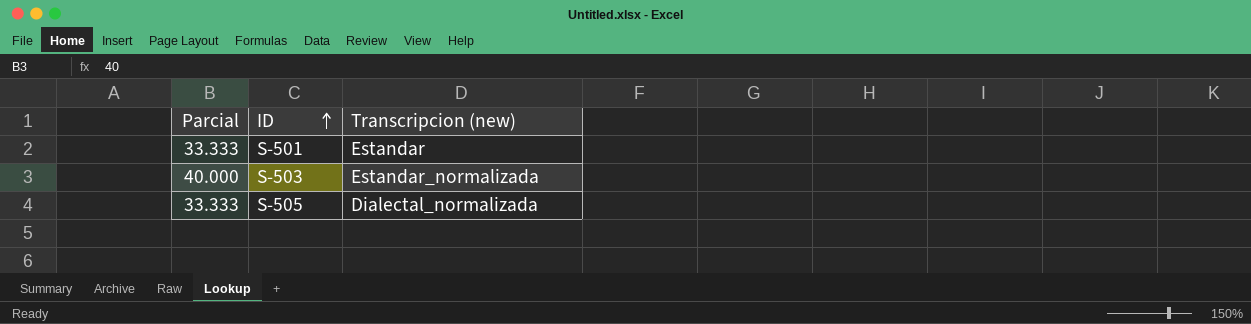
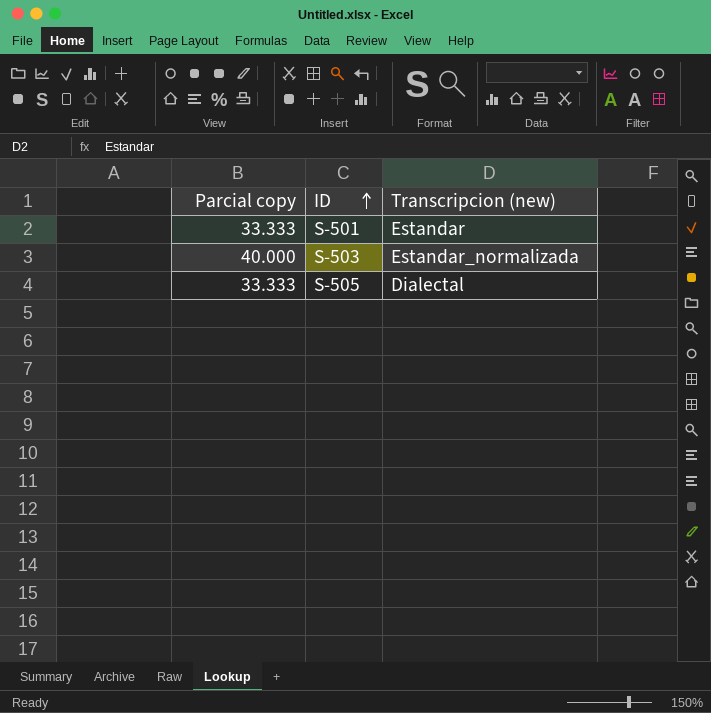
column name: Parcial -> Parcial copy
S-505 | Transcripcion (new): Dialectal_normalizada -> Dialectal

